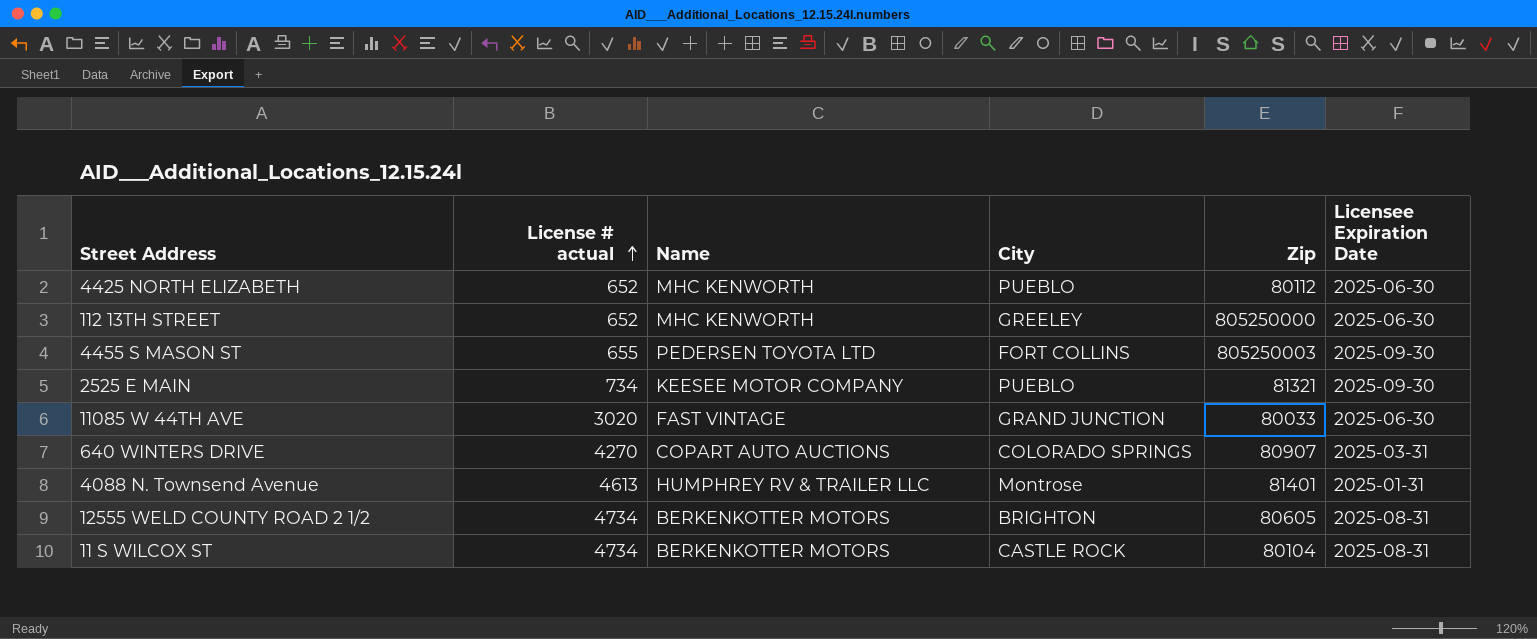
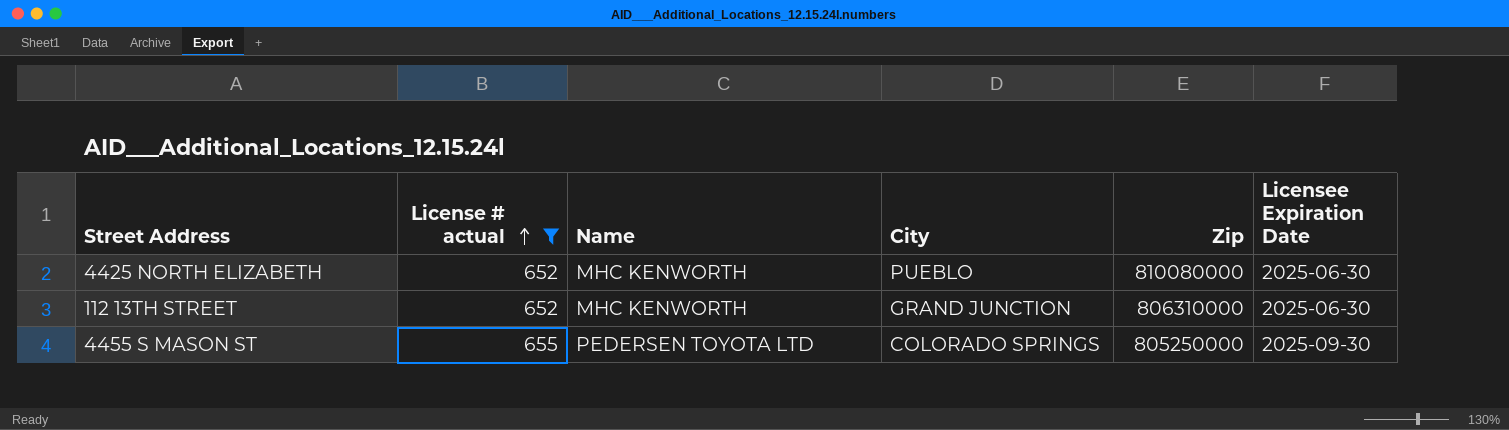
filter: none -> License # actual <= 655
4425 NORTH ELIZABETH | Zip: 80112 -> 810080000
112 13TH STREET | City: GREELEY -> GRAND JUNCTION
112 13TH STREET | Zip: 805250000 -> 806310000
4455 S MASON ST | City: FORT COLLINS -> COLORADO SPRINGS
4455 S MASON ST | Zip: 805250003 -> 805250000

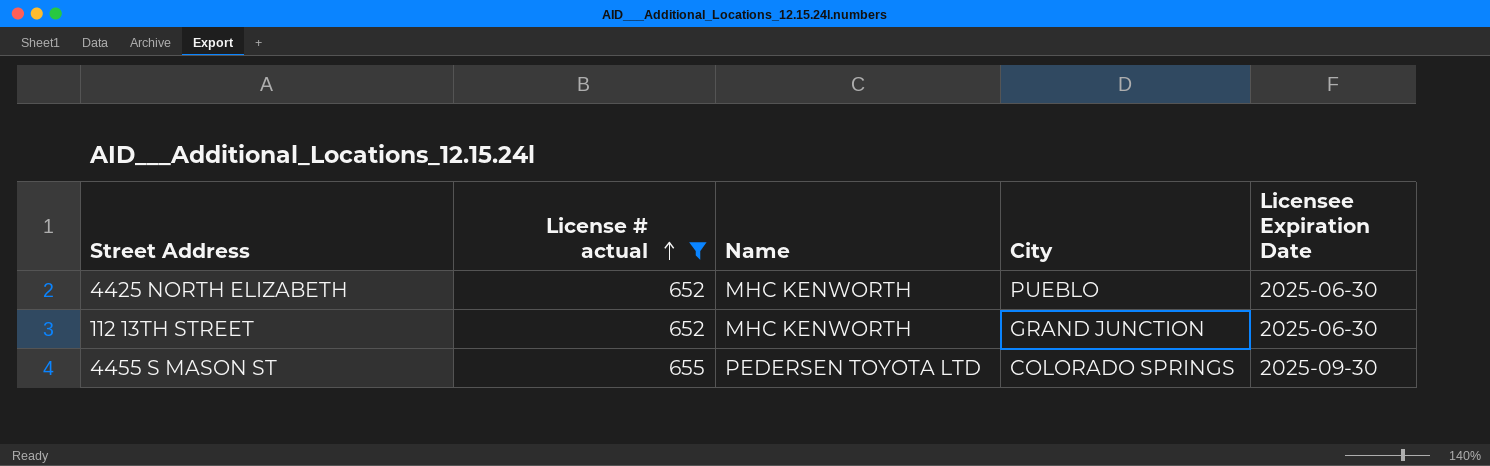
column Zip | position: 5 -> none

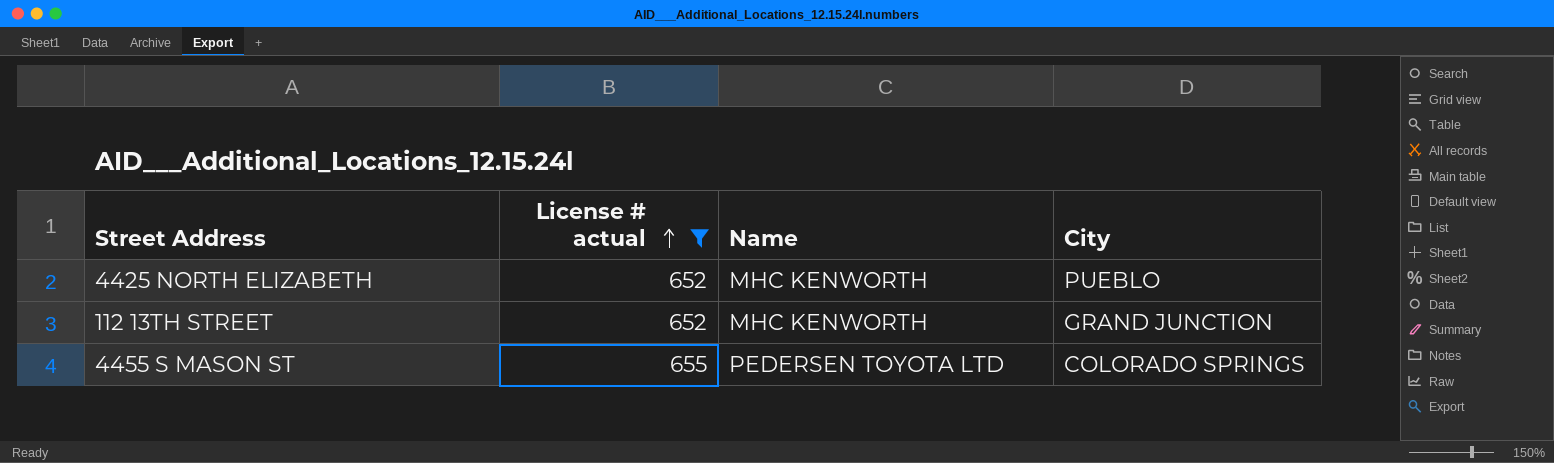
column Licensee Expiration Date | position: 5 -> none

